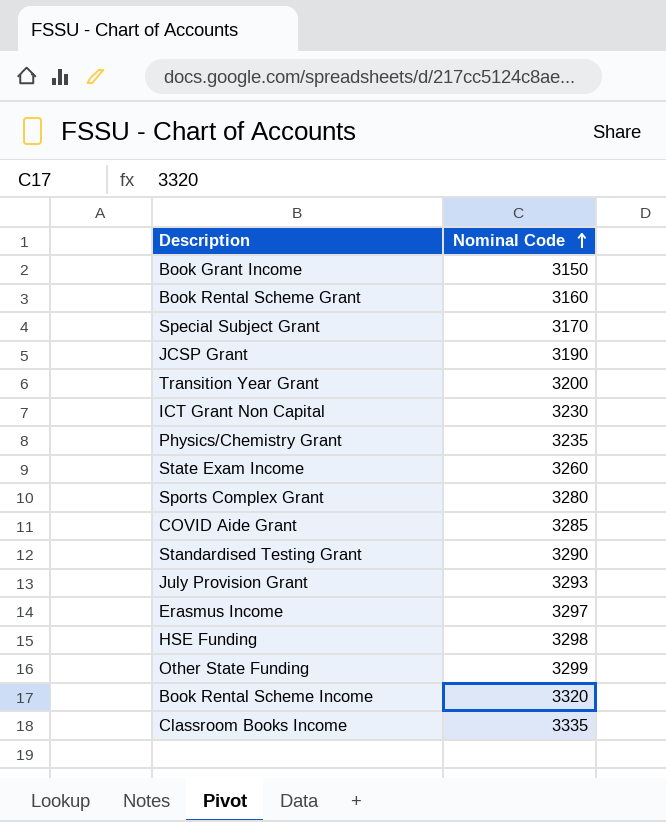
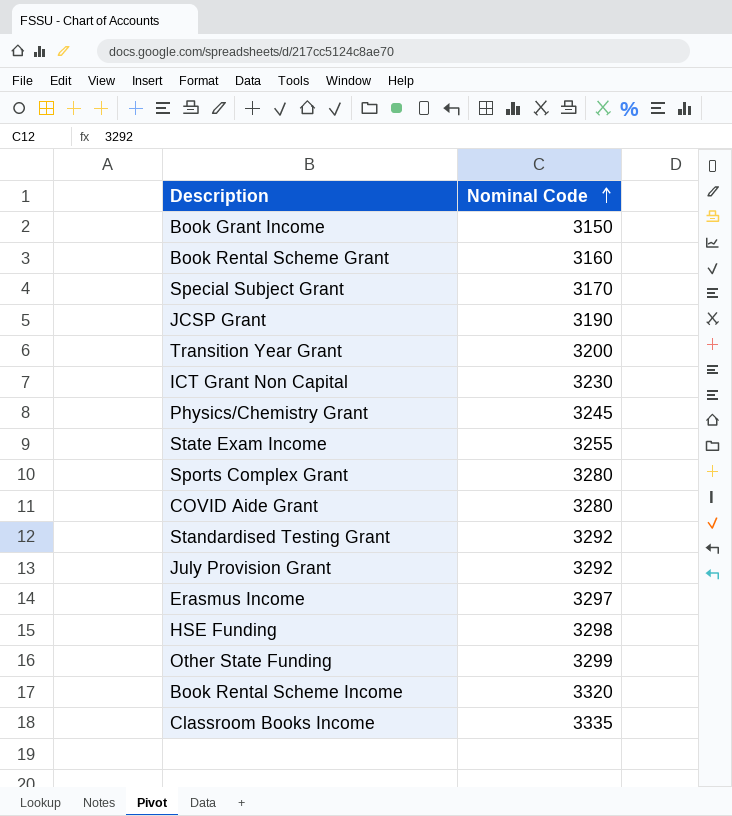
Physics/Chemistry Grant | Nominal Code: 3235 -> 3245
State Exam Income | Nominal Code: 3260 -> 3255
COVID Aide Grant | Nominal Code: 3285 -> 3280
Standardised Testing Grant | Nominal Code: 3290 -> 3292
July Provision Grant | Nominal Code: 3293 -> 3292

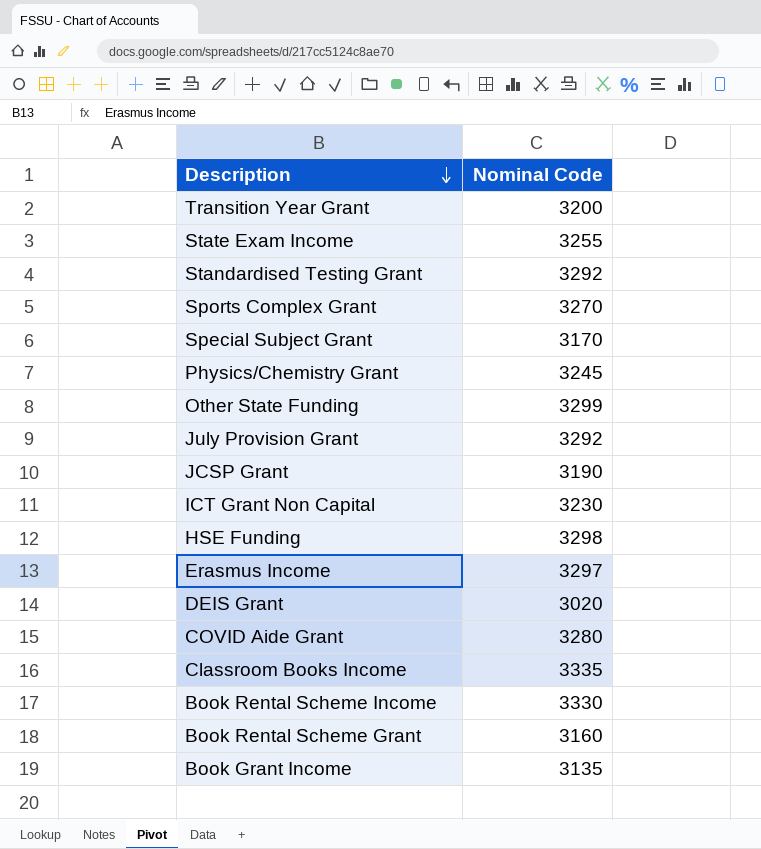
row order: Nominal Code ascending -> Description descending
Sports Complex Grant | Nominal Code: 3280 -> 3270
row DEIS Grant: none -> 3020
Book Rental Scheme Income | Nominal Code: 3320 -> 3330
Book Grant Income | Nominal Code: 3150 -> 3135

